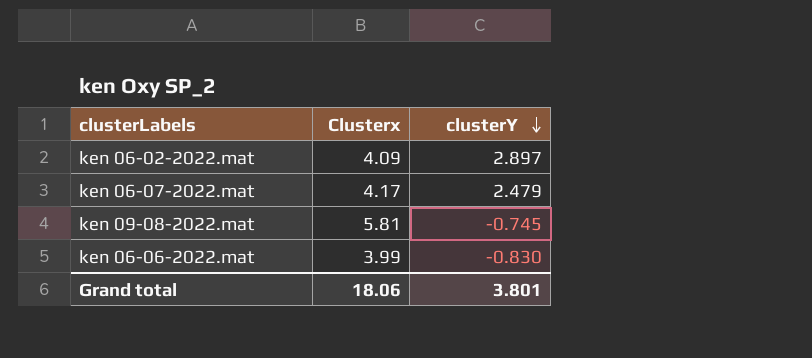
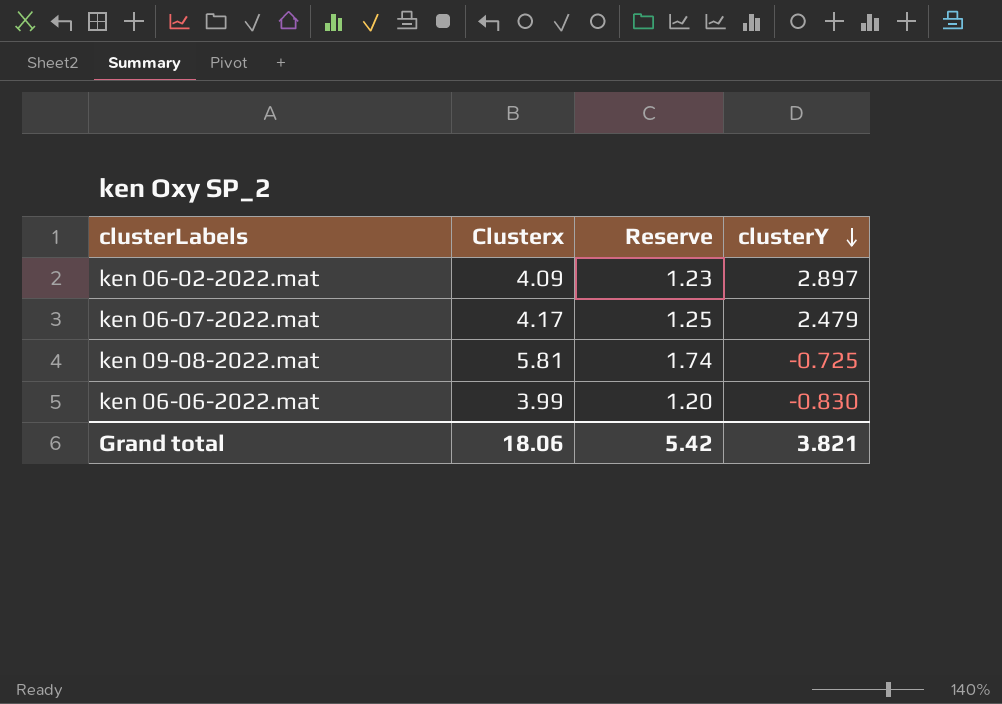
column Reserve | formula: none -> [Clusterx] * 0.3
ken 09-08-2022.mat | clusterY: -0.745 -> -0.725
Grand total | clusterY: 3.801 -> 3.821

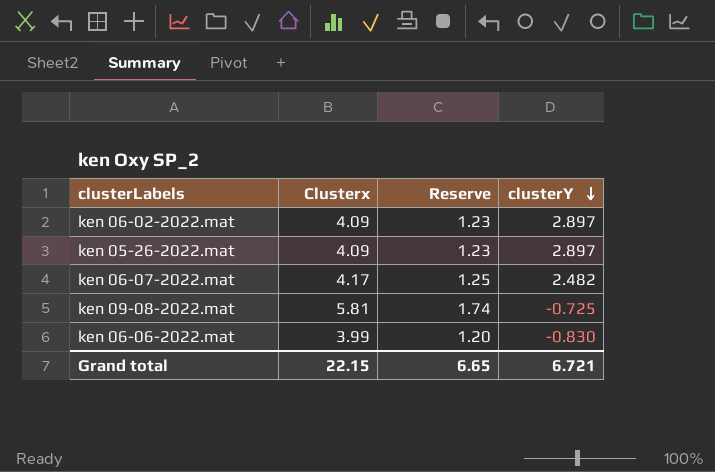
row ken 05-26-2022.mat: none -> 4.09 | 1.23 | 2.897
ken 06-07-2022.mat | clusterY: 2.479 -> 2.482
Grand total | Clusterx: 18.06 -> 22.15
Grand total | Reserve: 5.42 -> 6.65
Grand total | clusterY: 3.821 -> 6.721

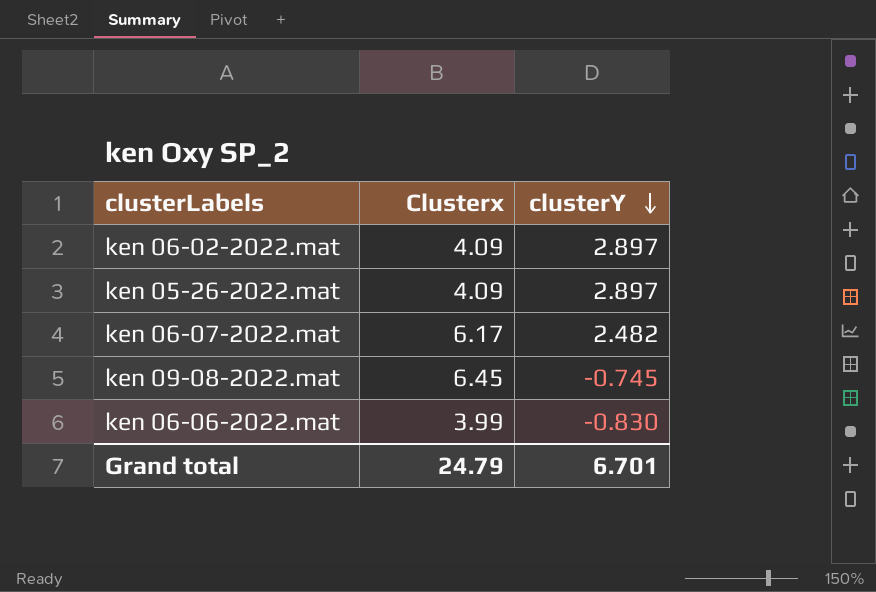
column Reserve | formula: [Clusterx] * 0.3 -> none
ken 06-07-2022.mat | Clusterx: 4.17 -> 6.17
ken 09-08-2022.mat | Clusterx: 5.81 -> 6.45
ken 09-08-2022.mat | clusterY: -0.725 -> -0.745
Grand total | Clusterx: 22.15 -> 24.79
Grand total | clusterY: 6.721 -> 6.701

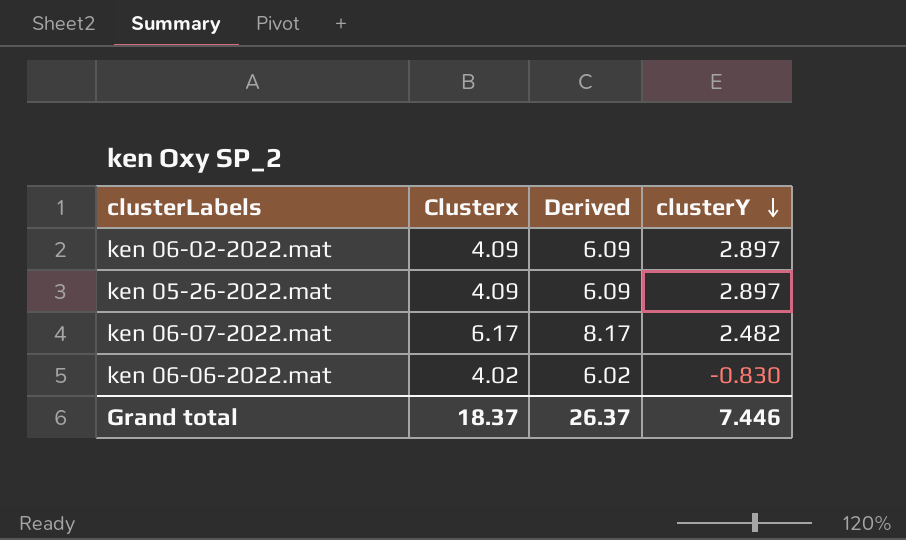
column Derived | formula: none -> [Clusterx] + 2
row ken 09-08-2022.mat: 6.45 | -0.745 -> none
ken 06-06-2022.mat | Clusterx: 3.99 -> 4.02
Grand total | Clusterx: 24.79 -> 18.37
Grand total | clusterY: 6.701 -> 7.446

